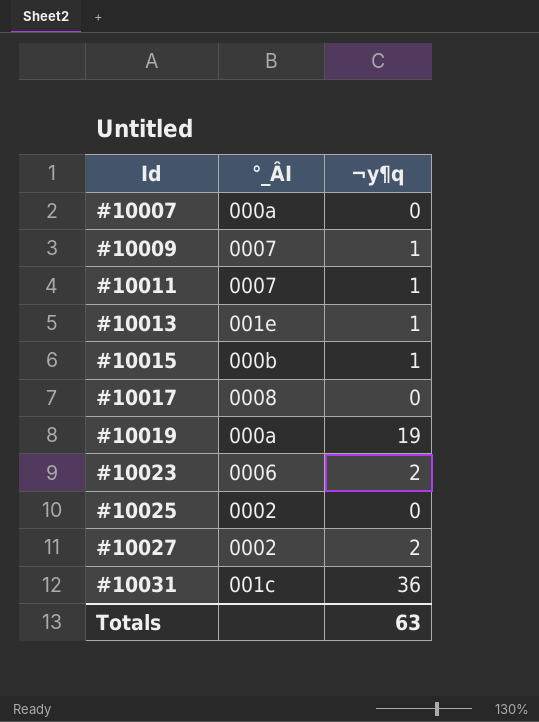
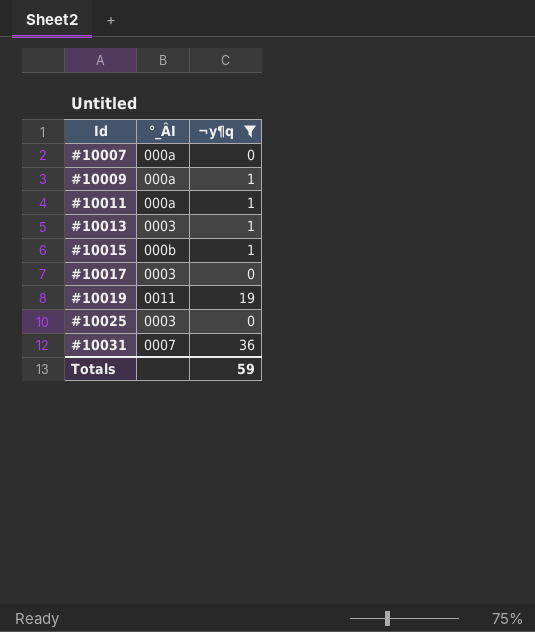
filter: none -> ¬y¶q != 2
#10009 | °_ÂI: 0007 -> 000a
#10011 | °_ÂI: 0007 -> 000a
#10013 | °_ÂI: 001e -> 0003
#10017 | °_ÂI: 0008 -> 0003
#10019 | °_ÂI: 000a -> 0011
#10025 | °_ÂI: 0002 -> 0003
#10031 | °_ÂI: 001c -> 0007
Totals | ¬y¶q: 63 -> 59

